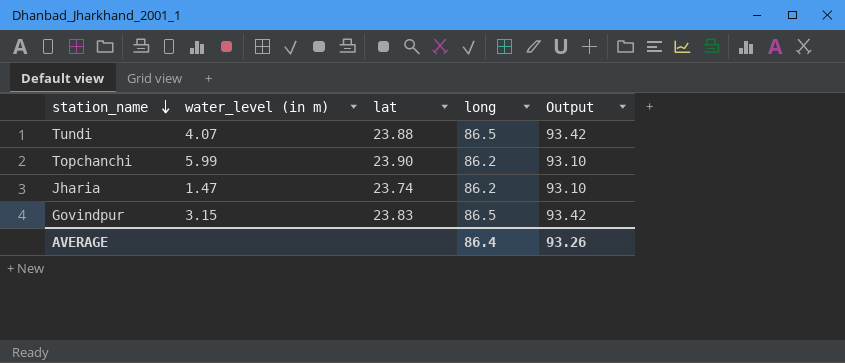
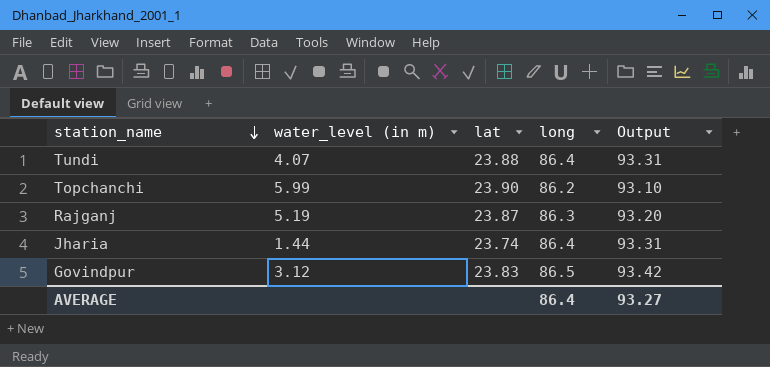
Tundi | long: 86.5 -> 86.4
Tundi | Output: 93.42 -> 93.31
row Rajganj: none -> 5.19 | 23.87 | 86.3 | 93.20
Jharia | water_level (in m): 1.47 -> 1.44
Jharia | long: 86.2 -> 86.4
Jharia | Output: 93.10 -> 93.31
Govindpur | water_level (in m): 3.15 -> 3.12
AVERAGE | Output: 93.26 -> 93.27

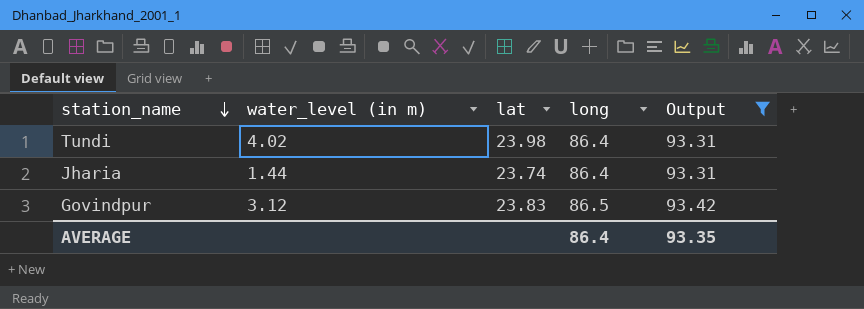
filter: none -> Output >= 93.31
Tundi | water_level (in m): 4.07 -> 4.02
Tundi | lat: 23.88 -> 23.98
AVERAGE | Output: 93.27 -> 93.35

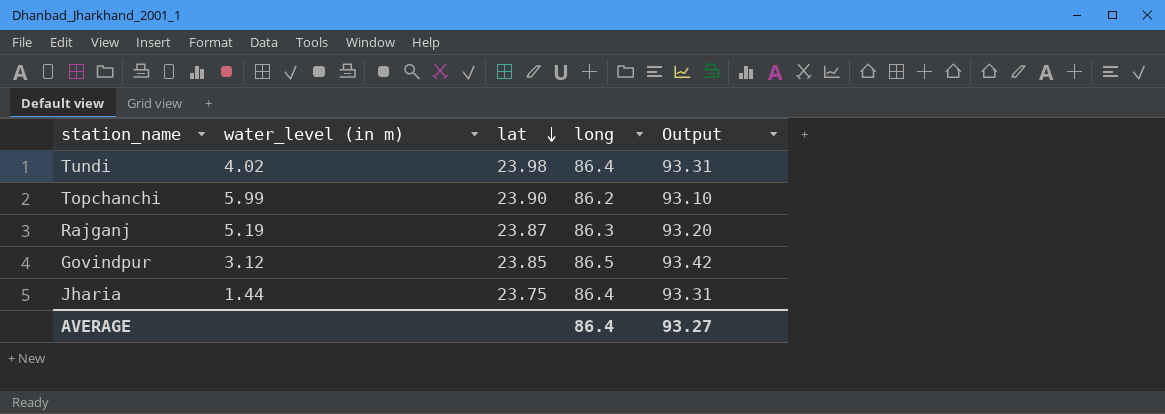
filter: Output >= 93.31 -> none
row order: station_name descending -> lat descending
Govindpur | lat: 23.83 -> 23.85
Jharia | lat: 23.74 -> 23.75
AVERAGE | Output: 93.35 -> 93.27

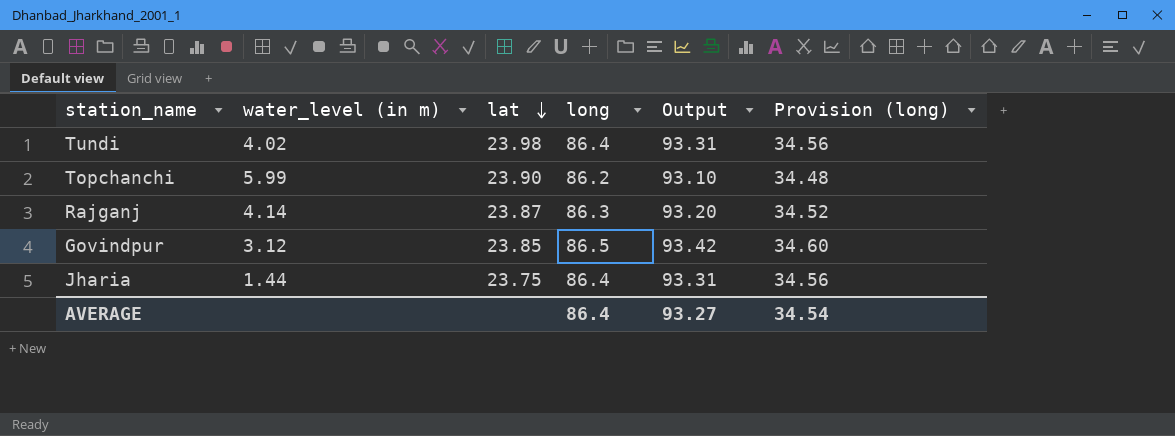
column Provision (long) | formula: none -> [long] * 0.4
Rajganj | water_level (in m): 5.19 -> 4.14

